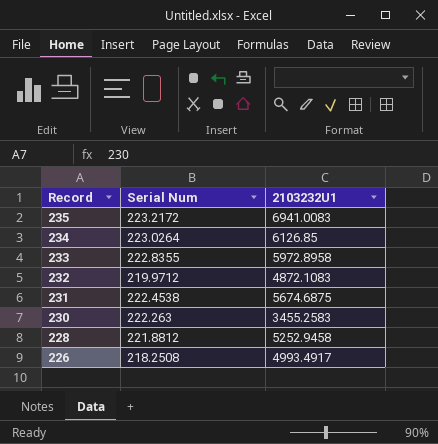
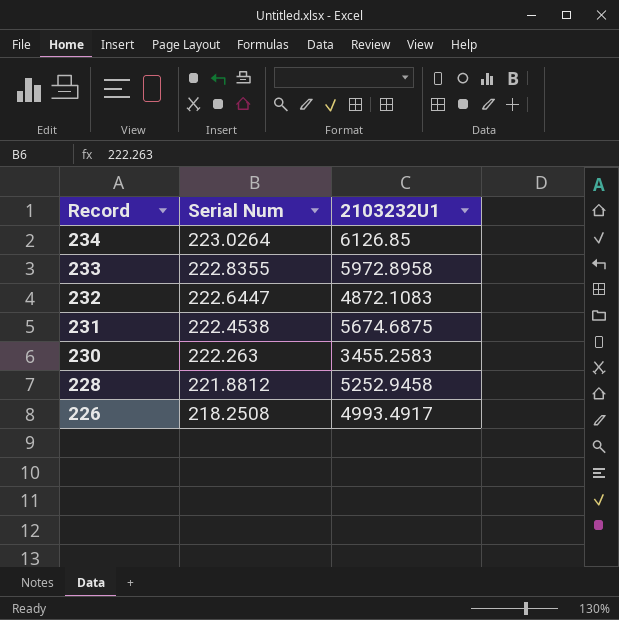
row 235: 223.2172 | 6941.0083 -> none
232 | Serial Num: 219.9712 -> 222.6447

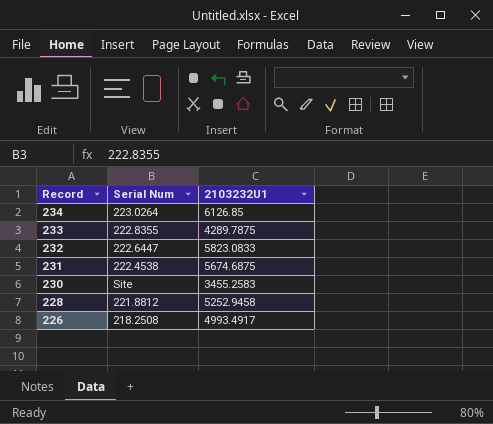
233 | 2103232U1: 5972.8958 -> 4289.7875
232 | 2103232U1: 4872.1083 -> 5823.0833
230 | Serial Num: 222.263 -> Site

